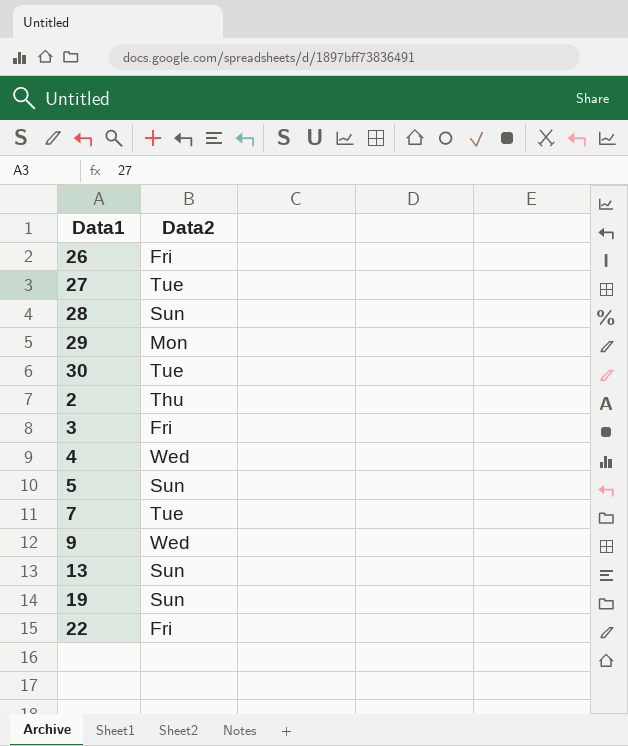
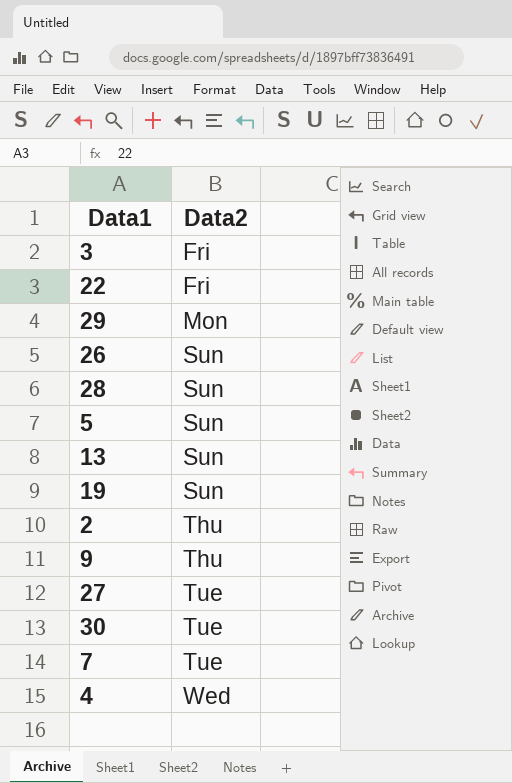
row order: none -> Data2 ascending
26 | Data2: Fri -> Sun
9 | Data2: Wed -> Thu

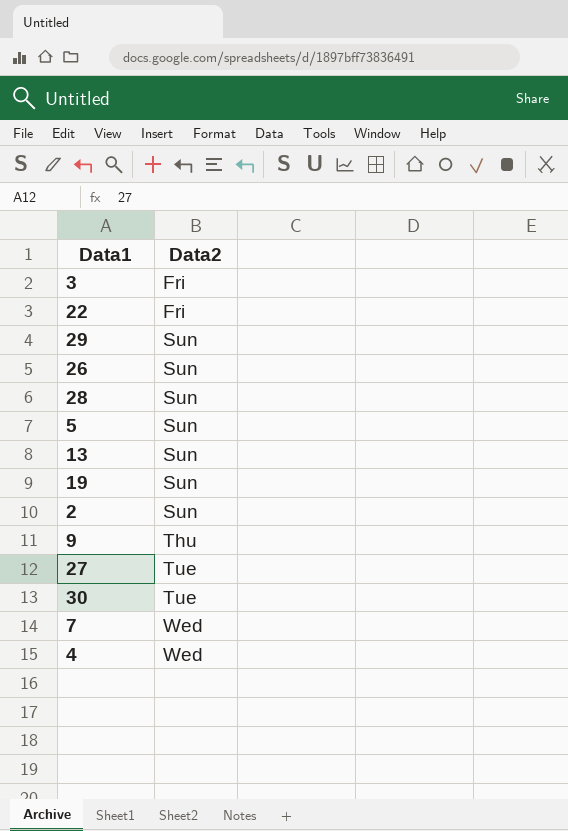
29 | Data2: Mon -> Sun
2 | Data2: Thu -> Sun
7 | Data2: Tue -> Wed

